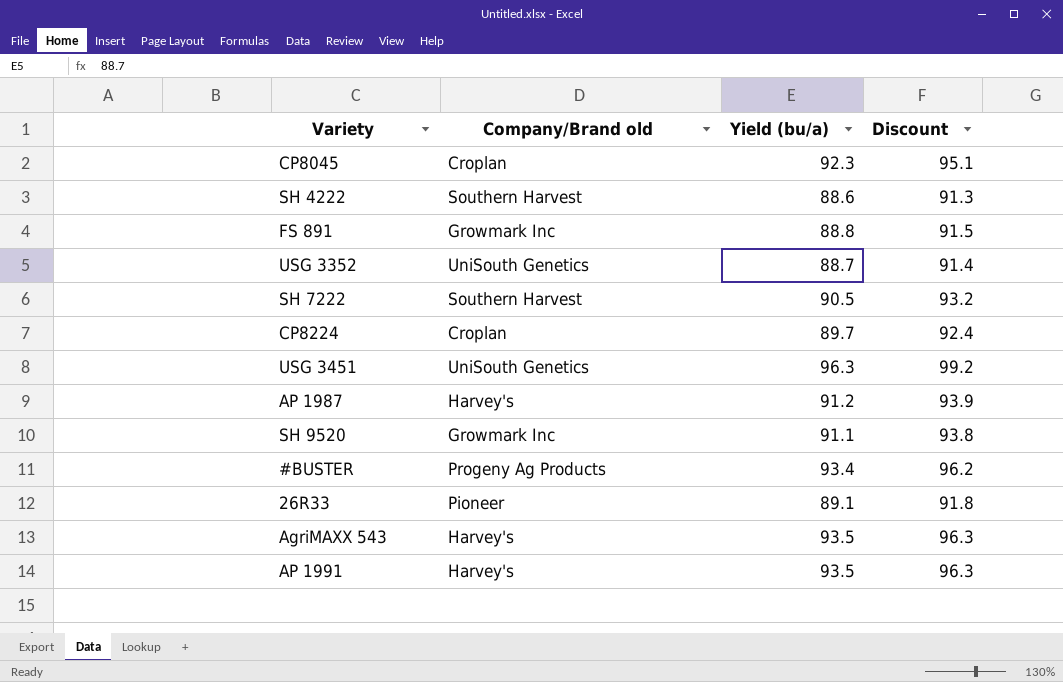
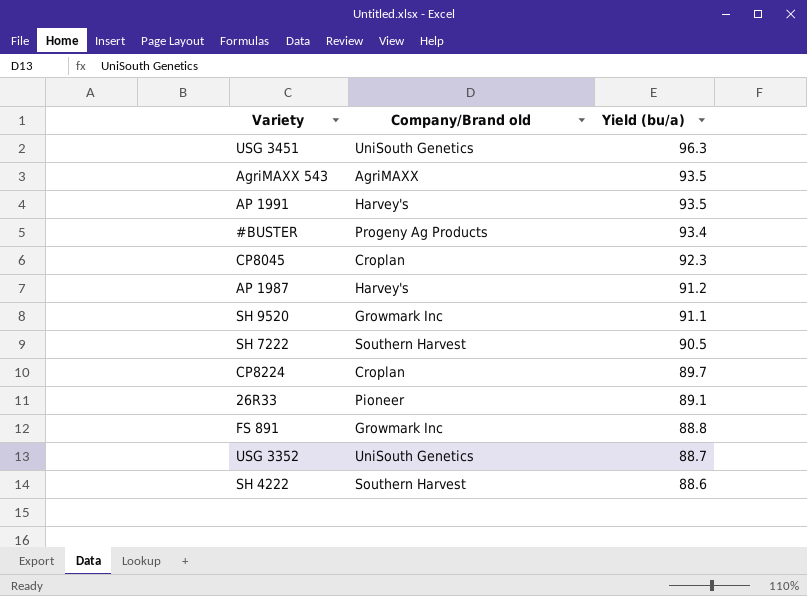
row order: none -> Yield (bu/a) descending
column Discount | formula: [Yield (bu/a)] * 1.03 -> none
AgriMAXX 543 | Company/Brand old: Harvey's -> AgriMAXX

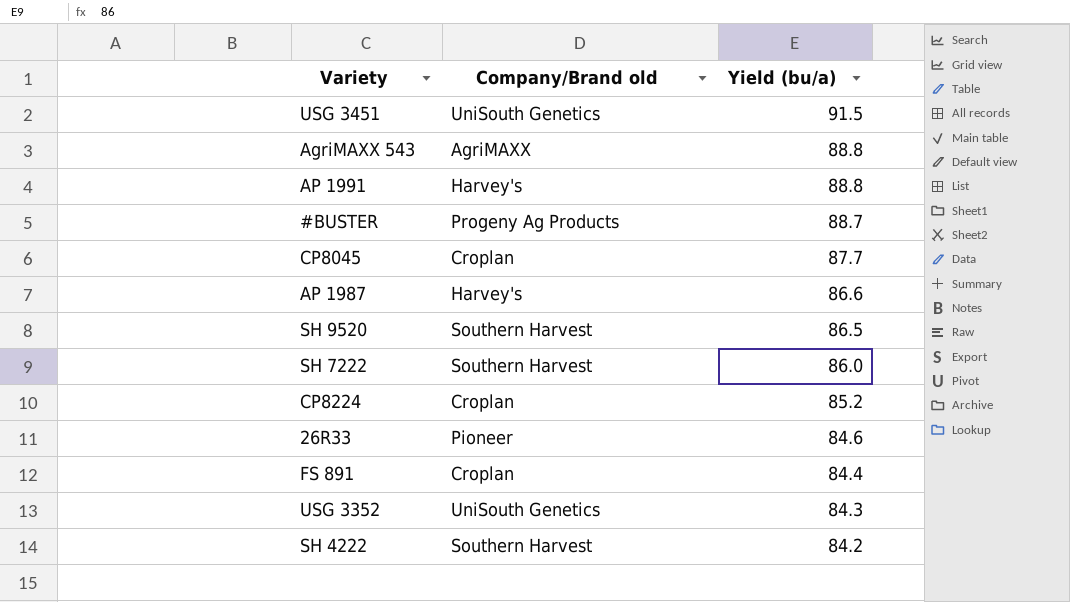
USG 3451 | Yield (bu/a): 96.3 -> 91.5
AgriMAXX 543 | Yield (bu/a): 93.5 -> 88.8
AP 1991 | Yield (bu/a): 93.5 -> 88.8
#BUSTER | Yield (bu/a): 93.4 -> 88.7
CP8045 | Yield (bu/a): 92.3 -> 87.7
AP 1987 | Yield (bu/a): 91.2 -> 86.6
SH 9520 | Company/Brand old: Growmark Inc -> Southern Harvest
SH 9520 | Yield (bu/a): 91.1 -> 86.5
SH 7222 | Yield (bu/a): 90.5 -> 86.0
CP8224 | Yield (bu/a): 89.7 -> 85.2
26R33 | Yield (bu/a): 89.1 -> 84.6
FS 891 | Company/Brand old: Growmark Inc -> Croplan
FS 891 | Yield (bu/a): 88.8 -> 84.4
USG 3352 | Yield (bu/a): 88.7 -> 84.3
SH 4222 | Yield (bu/a): 88.6 -> 84.2

